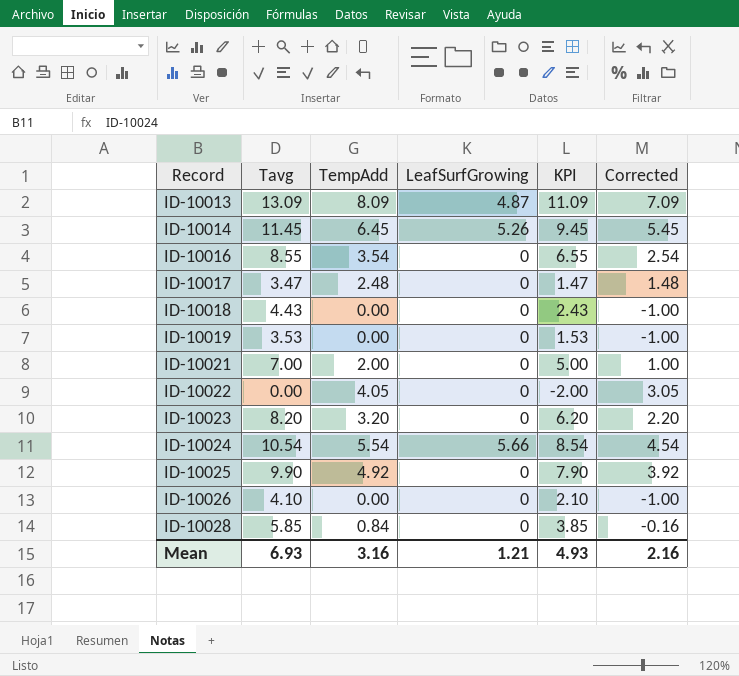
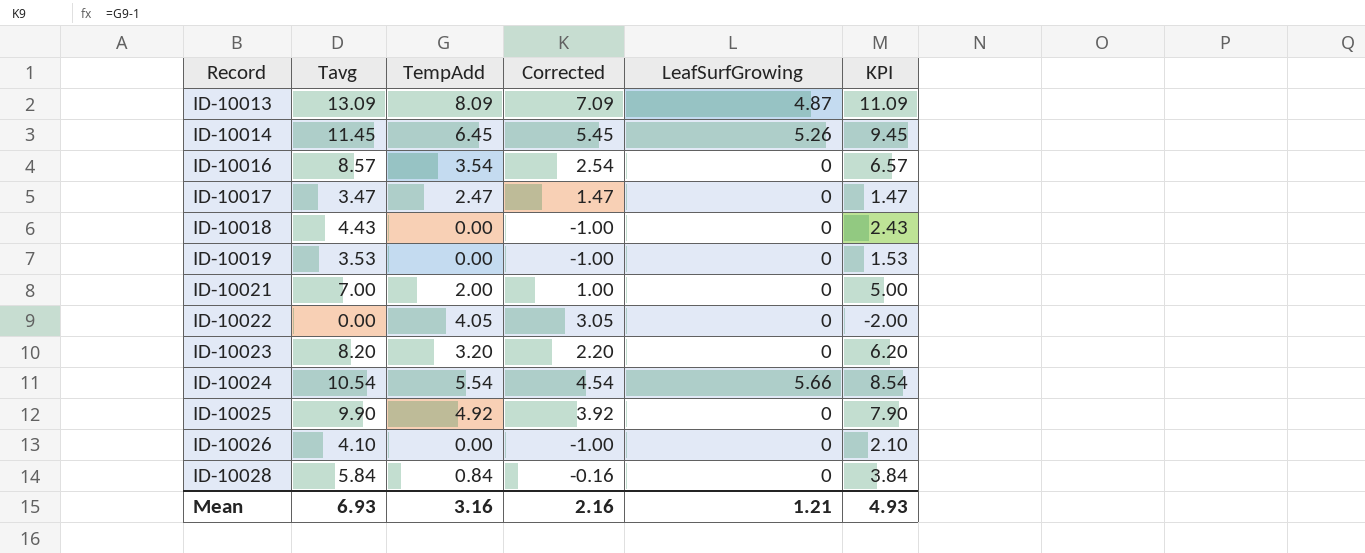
column Corrected | position: 6 -> 4
ID-10016 | Tavg: 8.55 -> 8.57
ID-10016 | KPI: 6.55 -> 6.57
ID-10017 | TempAdd: 2.48 -> 2.47
ID-10017 | Corrected: 1.48 -> 1.47
ID-10028 | Tavg: 5.85 -> 5.84
ID-10028 | KPI: 3.85 -> 3.84

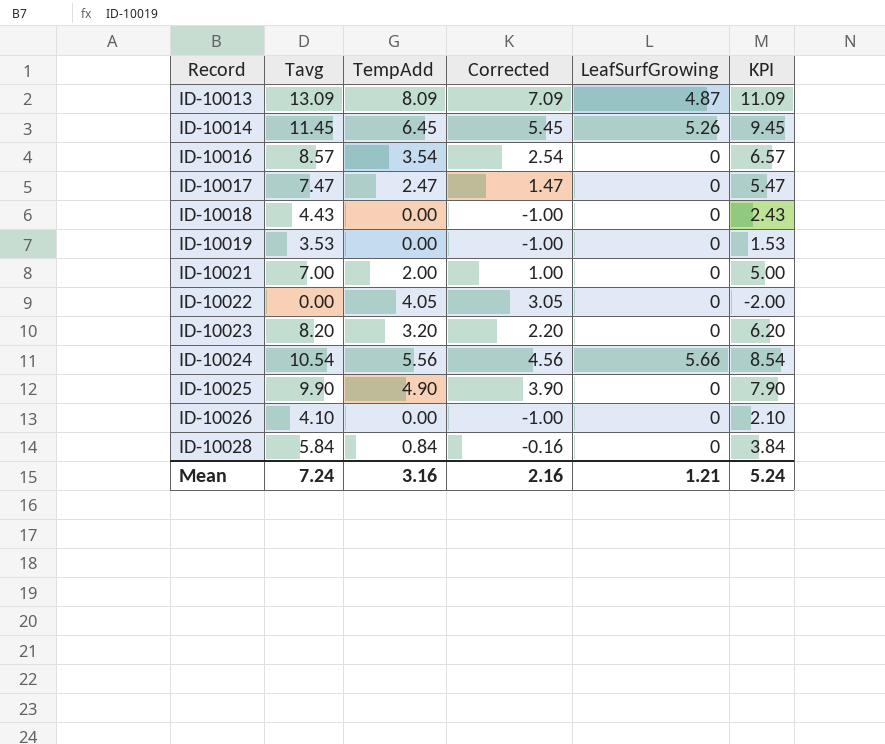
ID-10017 | Tavg: 3.47 -> 7.47
ID-10017 | KPI: 1.47 -> 5.47
ID-10024 | TempAdd: 5.54 -> 5.56
ID-10024 | Corrected: 4.54 -> 4.56
ID-10025 | TempAdd: 4.92 -> 4.90
ID-10025 | Corrected: 3.92 -> 3.90
Mean | Tavg: 6.93 -> 7.24
Mean | KPI: 4.93 -> 5.24

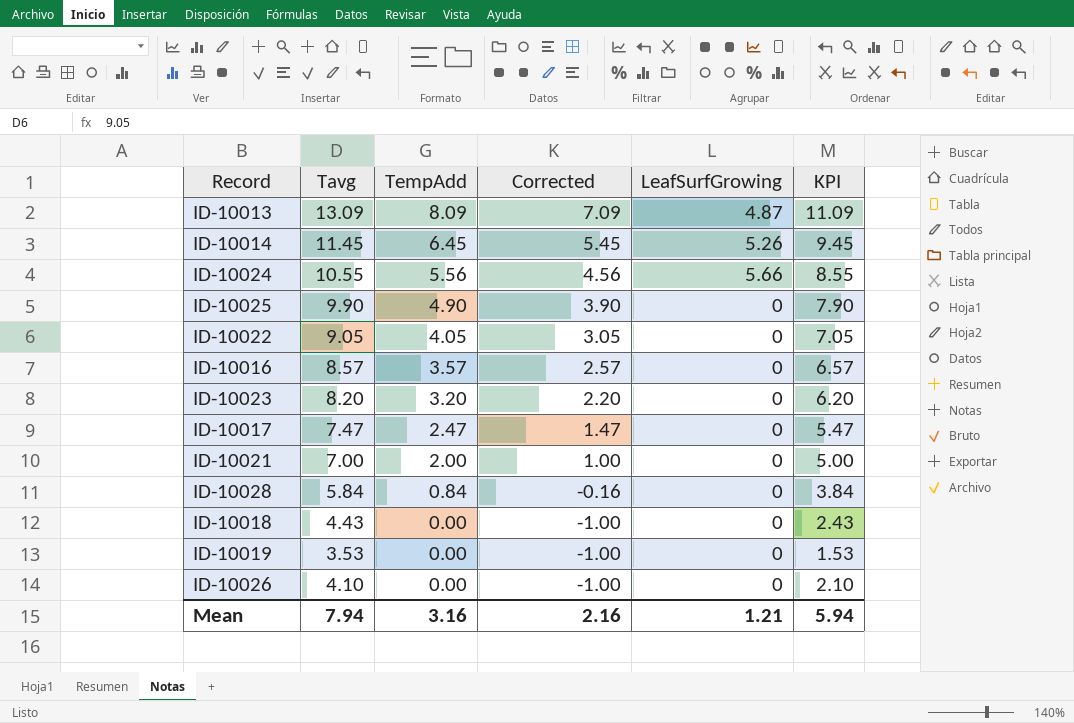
row order: Record ascending -> TempAdd descending
ID-10024 | Tavg: 10.54 -> 10.55
ID-10024 | KPI: 8.54 -> 8.55
ID-10022 | Tavg: 0.00 -> 9.05
ID-10022 | KPI: -2.00 -> 7.05
ID-10016 | TempAdd: 3.54 -> 3.57
ID-10016 | Corrected: 2.54 -> 2.57
Mean | Tavg: 7.24 -> 7.94
Mean | KPI: 5.24 -> 5.94

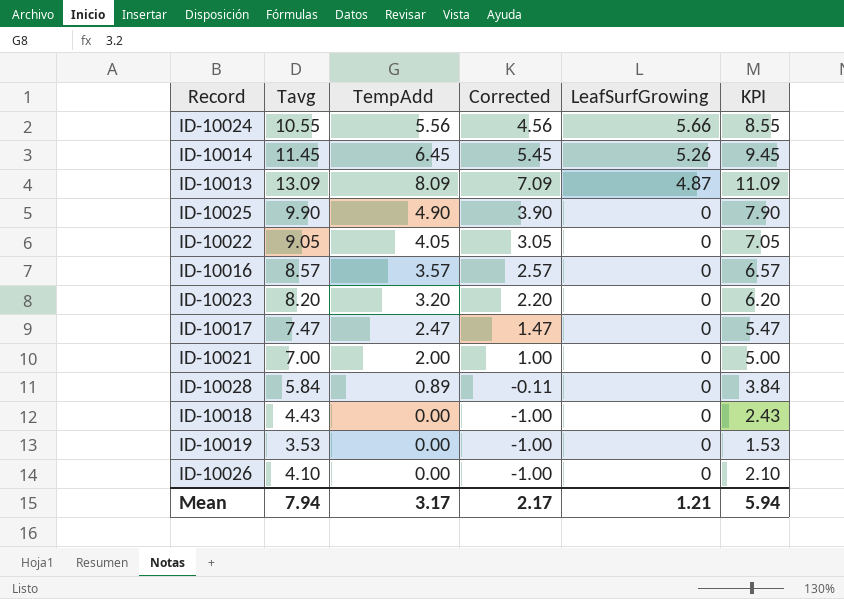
row order: TempAdd descending -> LeafSurfGrowing descending
ID-10028 | TempAdd: 0.84 -> 0.89
ID-10028 | Corrected: -0.16 -> -0.11
Mean | TempAdd: 3.16 -> 3.17
Mean | Corrected: 2.16 -> 2.17

